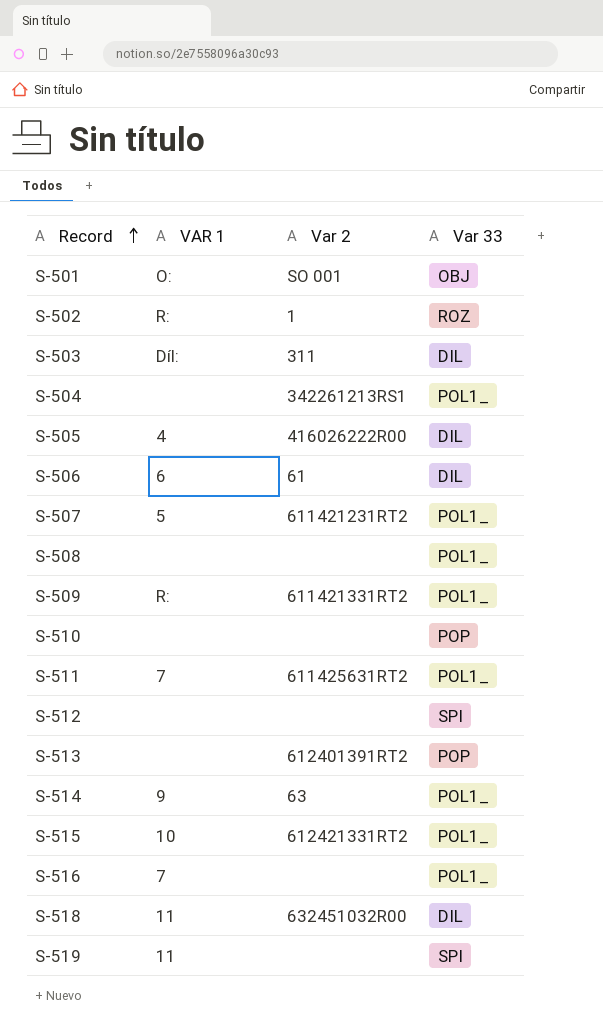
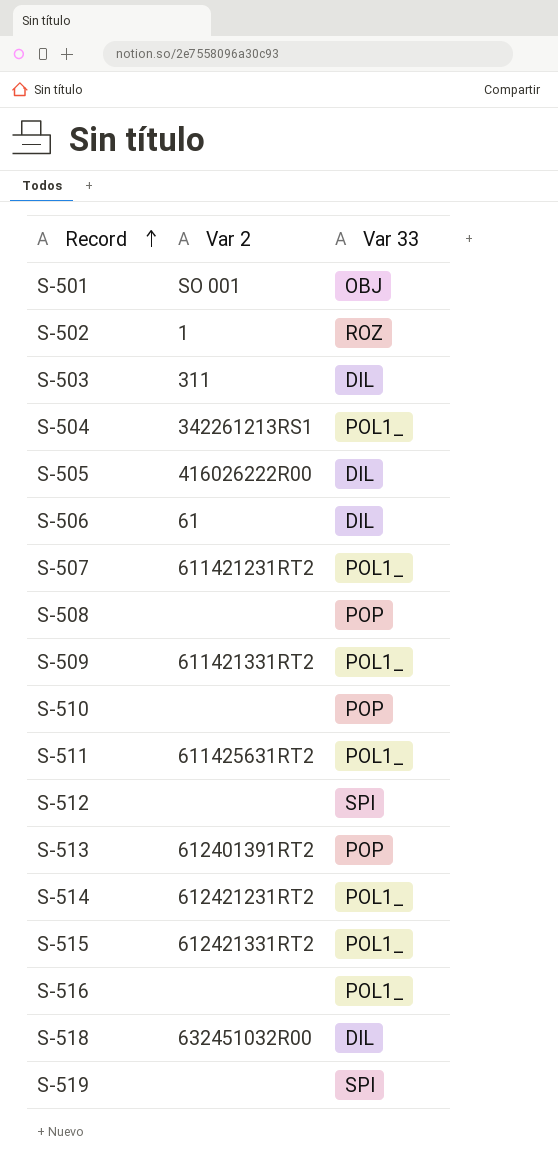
column VAR 1 | position: 2 -> none
S-508 | Var 33: POL1_ -> POP
S-514 | Var 2: 63 -> 612421231RT2

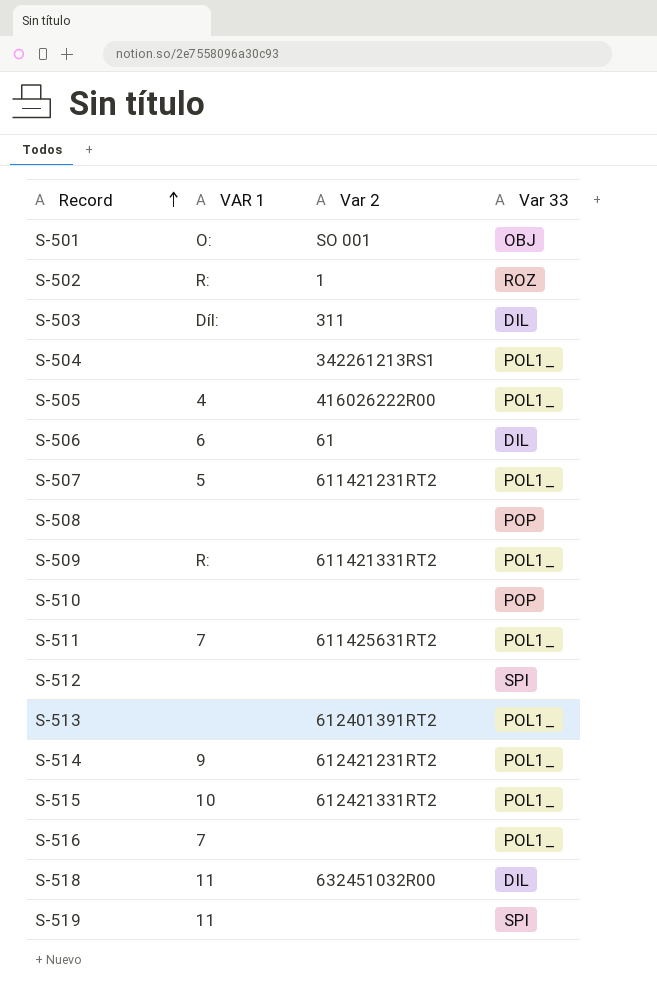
column VAR 1 | position: none -> 2
S-505 | Var 33: DIL -> POL1_
S-513 | Var 33: POP -> POL1_

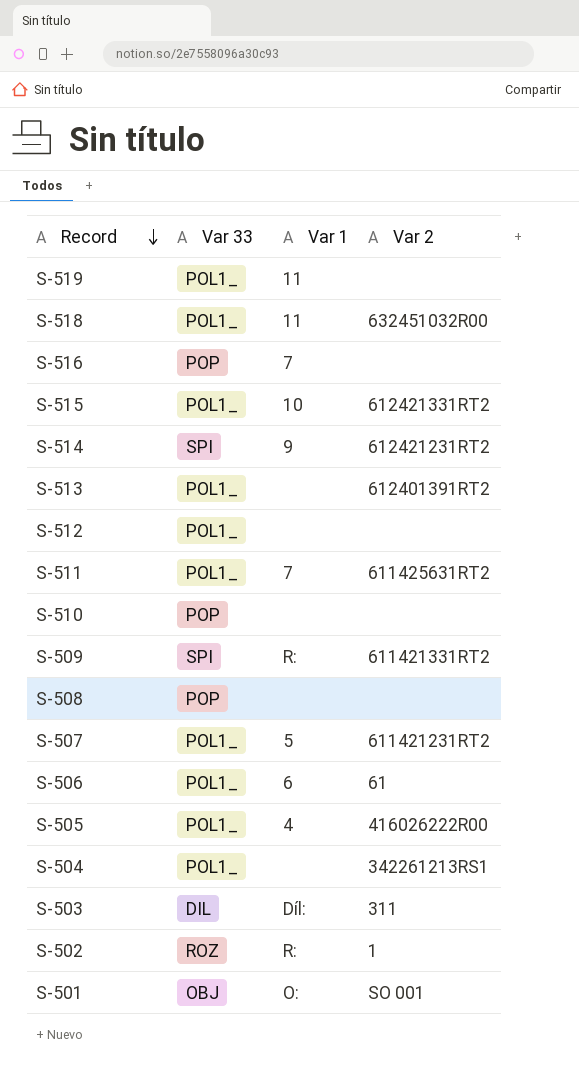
row order: Record ascending -> Record descending
column Var 33 | position: 4 -> 2
column name: VAR 1 -> Var 1
S-519 | Var 33: SPI -> POL1_
S-518 | Var 33: DIL -> POL1_
S-516 | Var 33: POL1_ -> POP
S-514 | Var 33: POL1_ -> SPI
S-512 | Var 33: SPI -> POL1_
S-509 | Var 33: POL1_ -> SPI
S-506 | Var 33: DIL -> POL1_

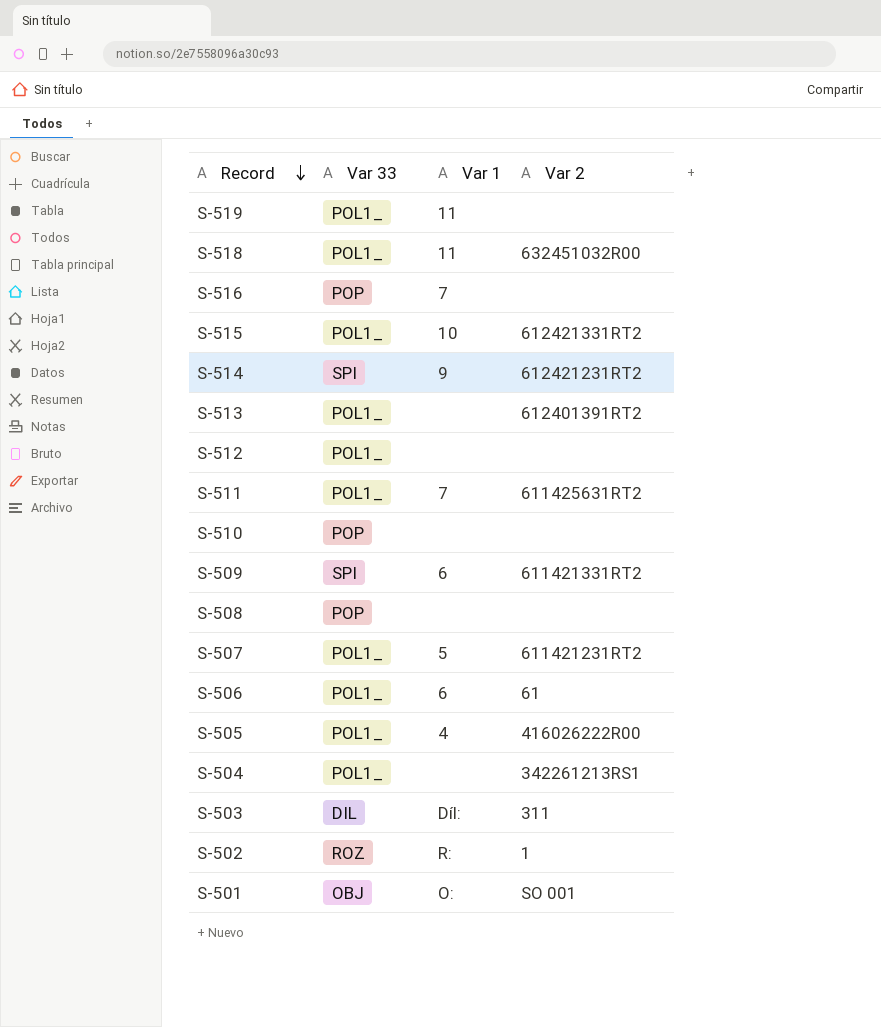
S-509 | Var 1: R: -> 6

